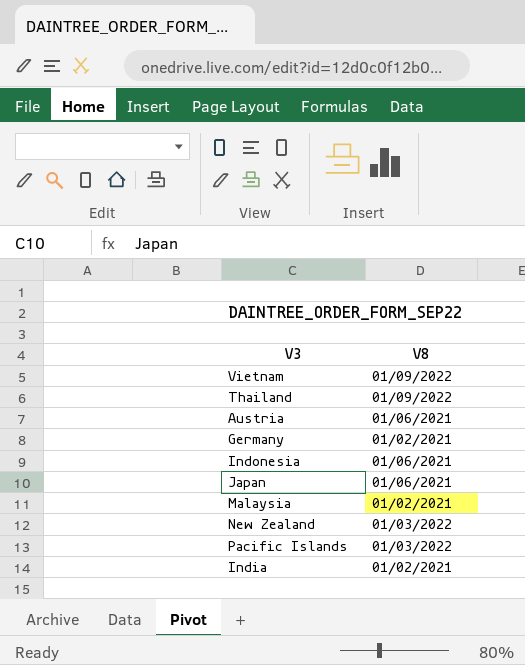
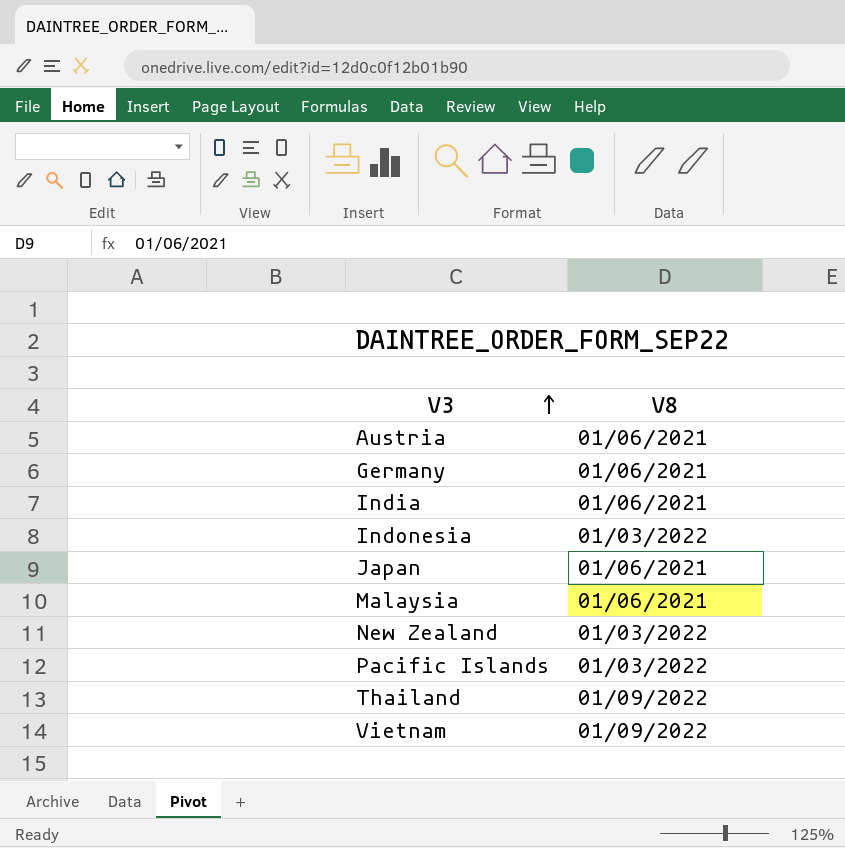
row order: none -> V3 ascending
Germany | V8: 01/02/2021 -> 01/06/2021
India | V8: 01/02/2021 -> 01/06/2021
Indonesia | V8: 01/06/2021 -> 01/03/2022
Malaysia | V8: 01/02/2021 -> 01/06/2021

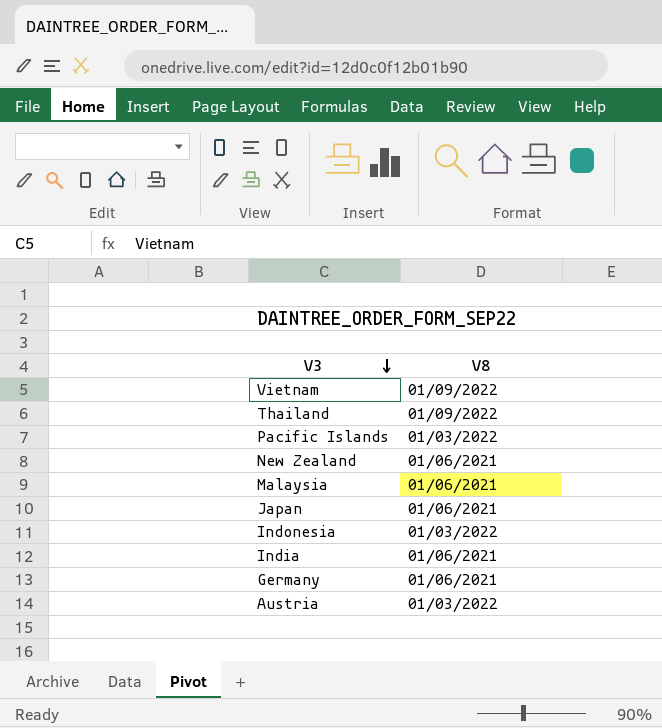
row order: V3 ascending -> V3 descending
New Zealand | V8: 01/03/2022 -> 01/06/2021
Austria | V8: 01/06/2021 -> 01/03/2022

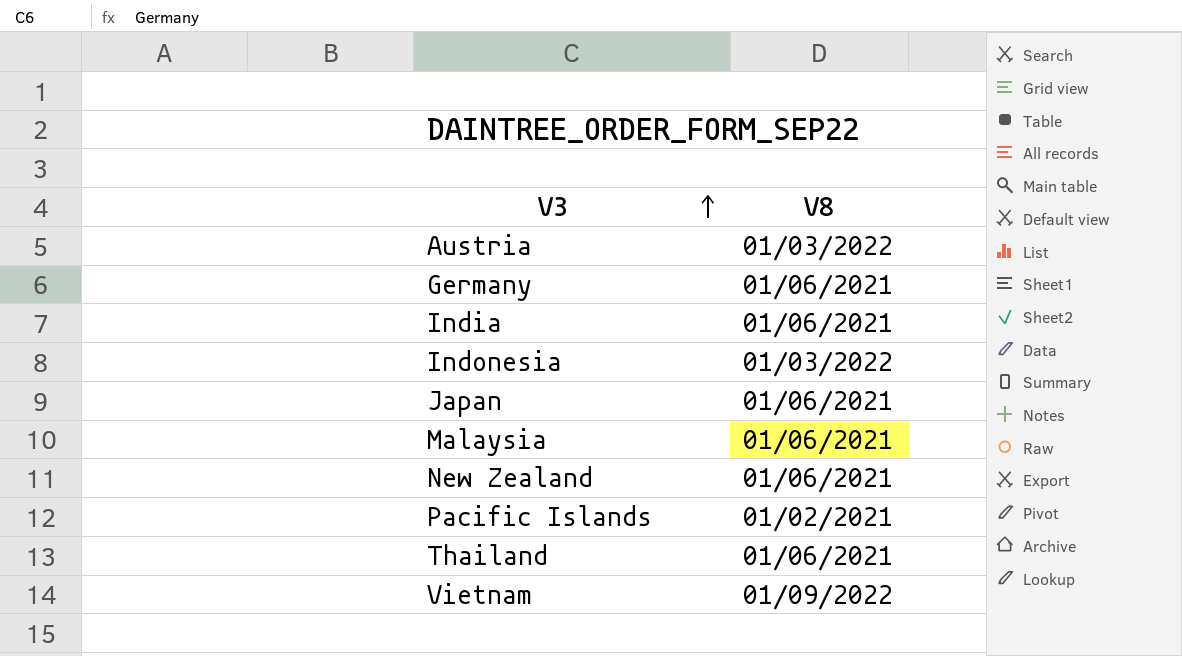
row order: V3 descending -> V3 ascending
Pacific Islands | V8: 01/03/2022 -> 01/02/2021
Thailand | V8: 01/09/2022 -> 01/06/2021

